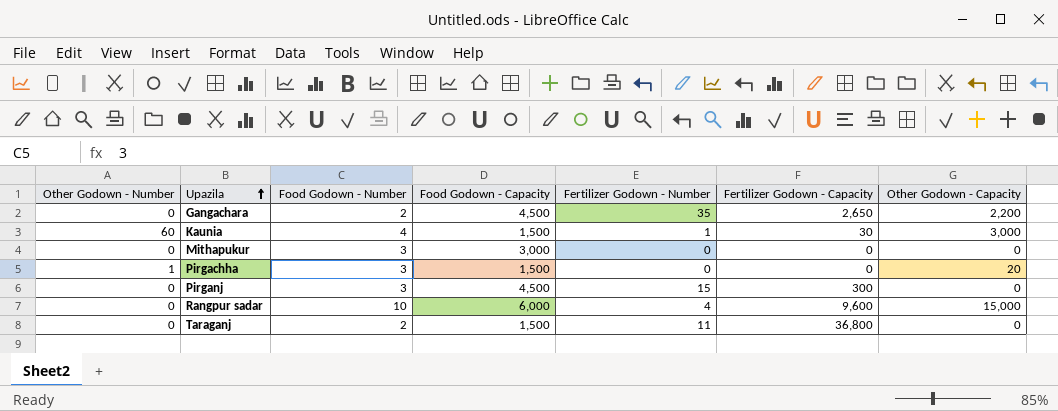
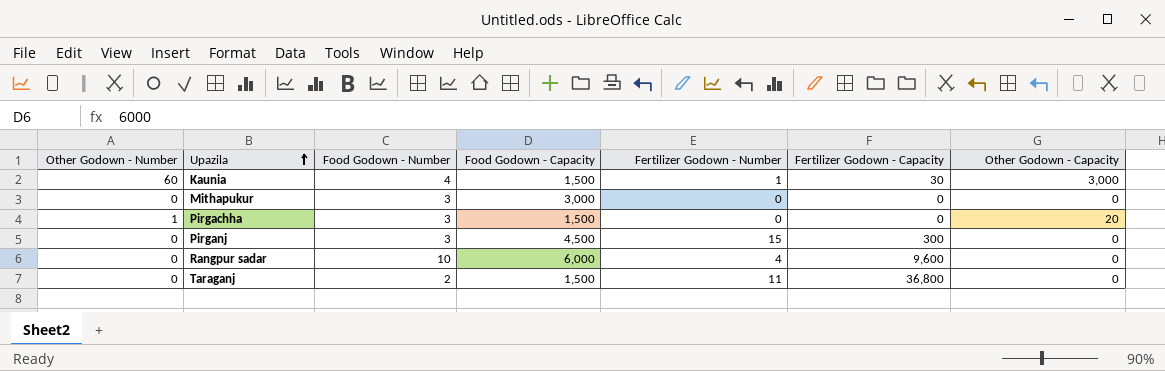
row Gangachara: 0 | 2 | 4,500 | 35 | 2,650 | 2,200 -> none
Rangpur sadar | Other Godown - Capacity: 15,000 -> 0

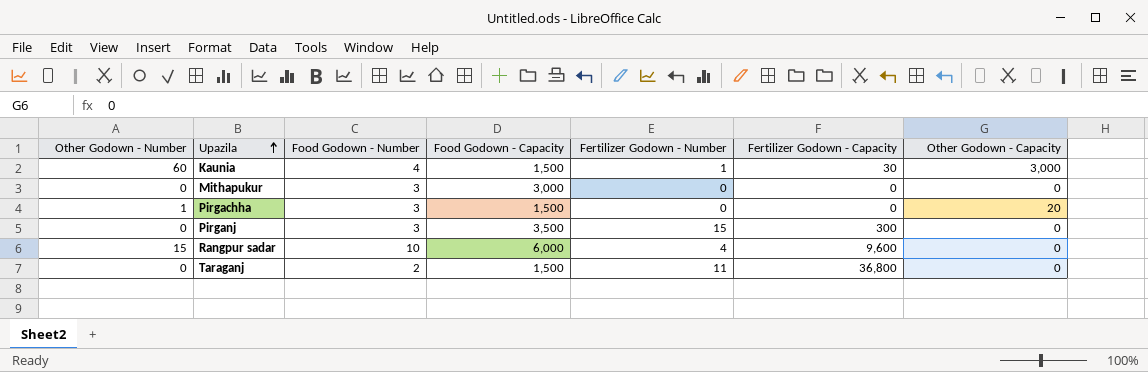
Pirganj | Food Godown - Capacity: 4,500 -> 3,500
Rangpur sadar | Other Godown - Number: 0 -> 15

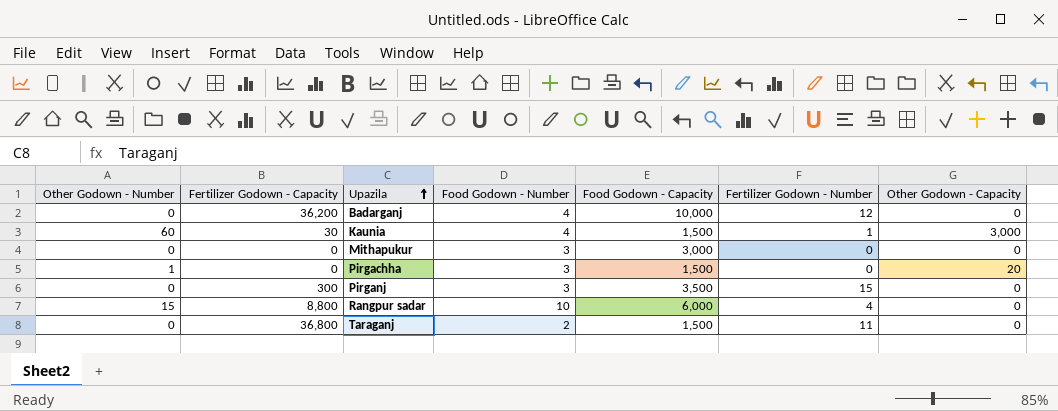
column Fertilizer Godown - Capacity | position: 6 -> 2
row Badarganj: none -> 0 | 36,200 | 4 | 10,000 | 12 | 0
Rangpur sadar | Fertilizer Godown - Capacity: 9,600 -> 8,800

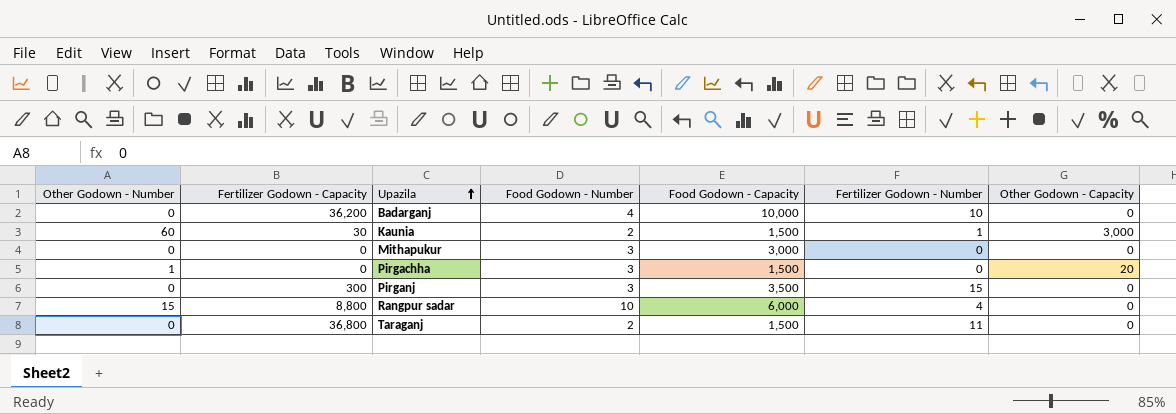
Badarganj | Fertilizer Godown - Number: 12 -> 10
Kaunia | Food Godown - Number: 4 -> 2

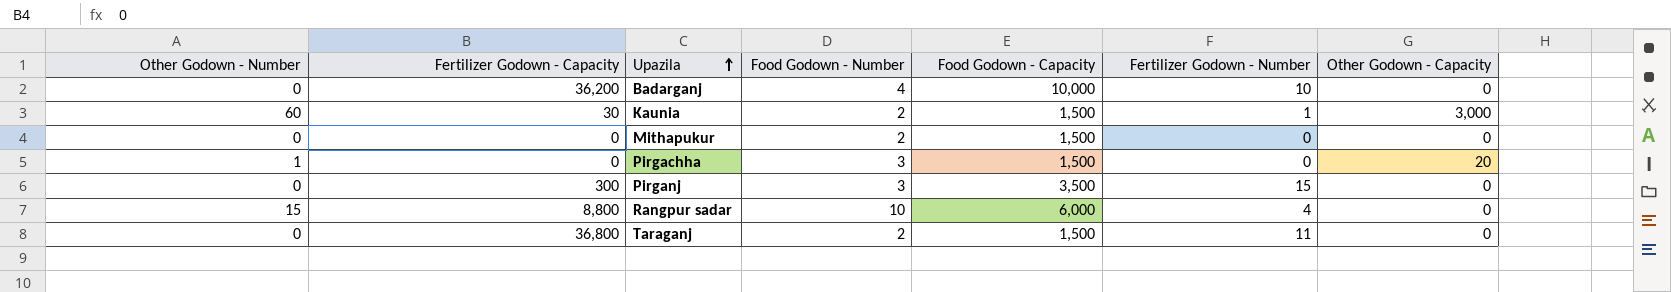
Mithapukur | Food Godown - Number: 3 -> 2
Mithapukur | Food Godown - Capacity: 3,000 -> 1,500

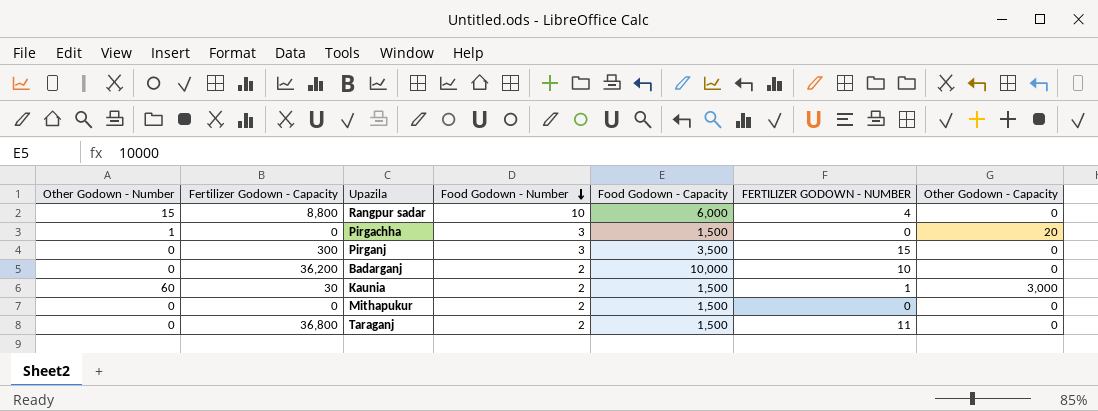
row order: Upazila ascending -> Food Godown - Number descending
column name: Fertilizer Godown - Number -> FERTILIZER GODOWN - NUMBER
Badarganj | Food Godown - Number: 4 -> 2

